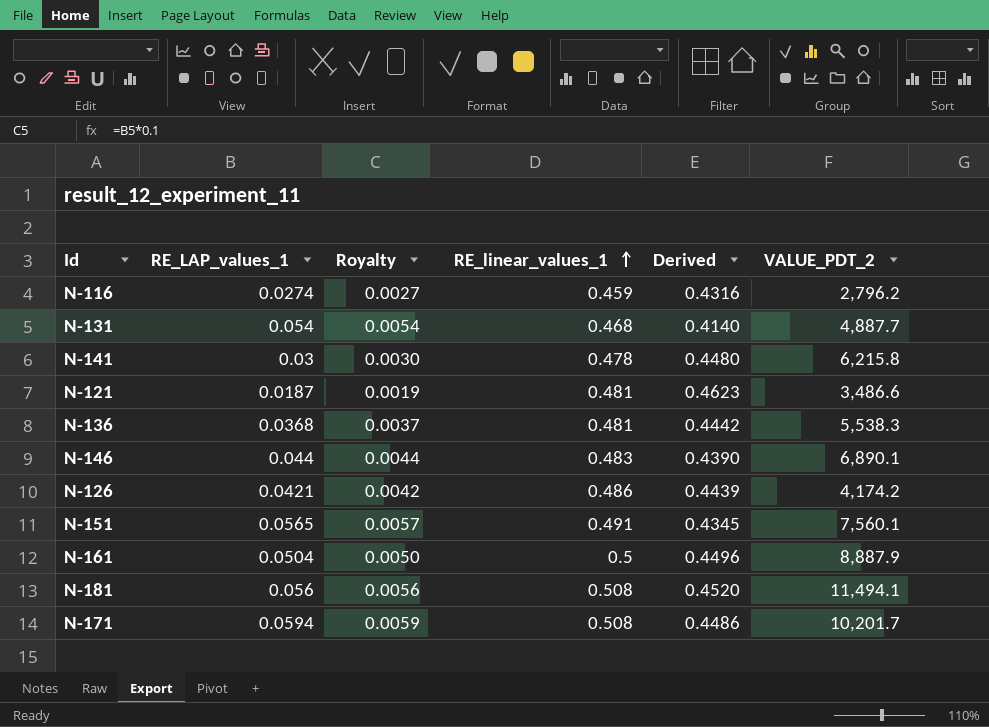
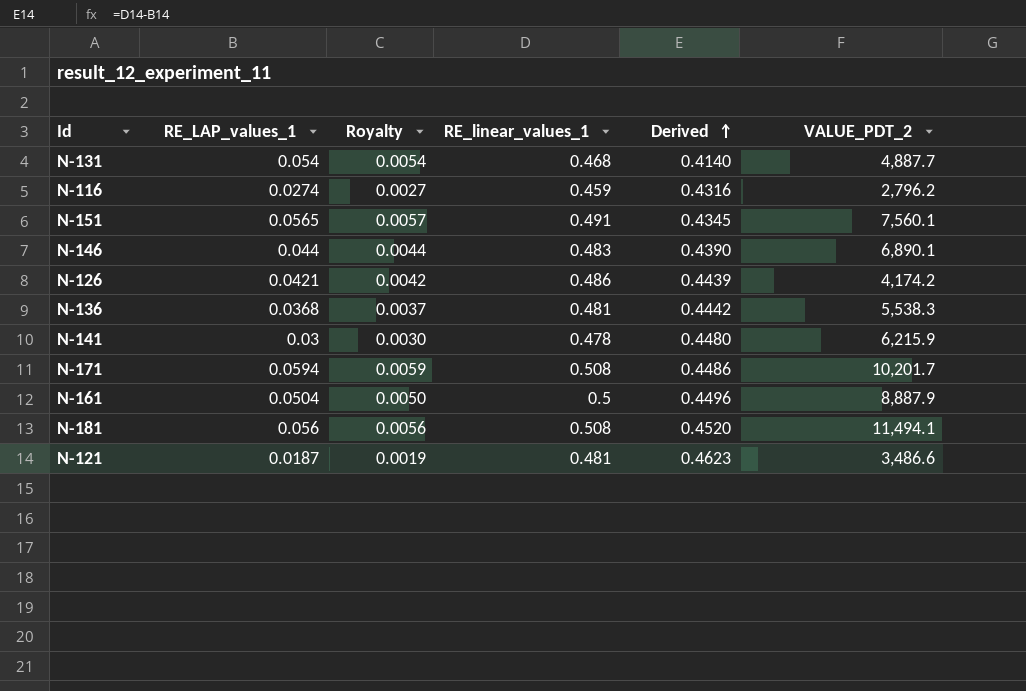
row order: RE_linear_values_1 ascending -> Derived ascending
N-141 | VALUE_PDT_2: 6,215.8 -> 6,215.9

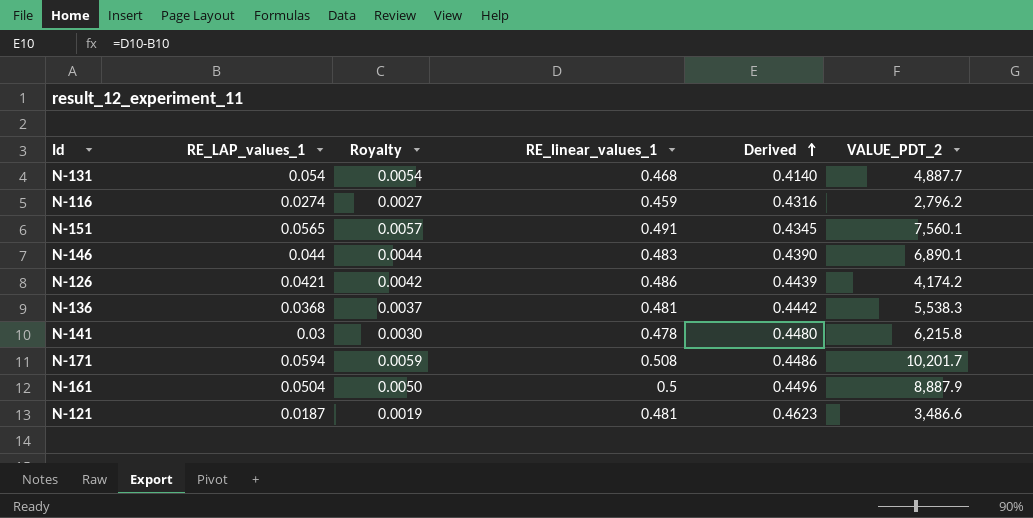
row N-181: 0.056 | 0.0056 | 0.508 | 0.4520 | 11,494.1 -> none
N-141 | VALUE_PDT_2: 6,215.9 -> 6,215.8

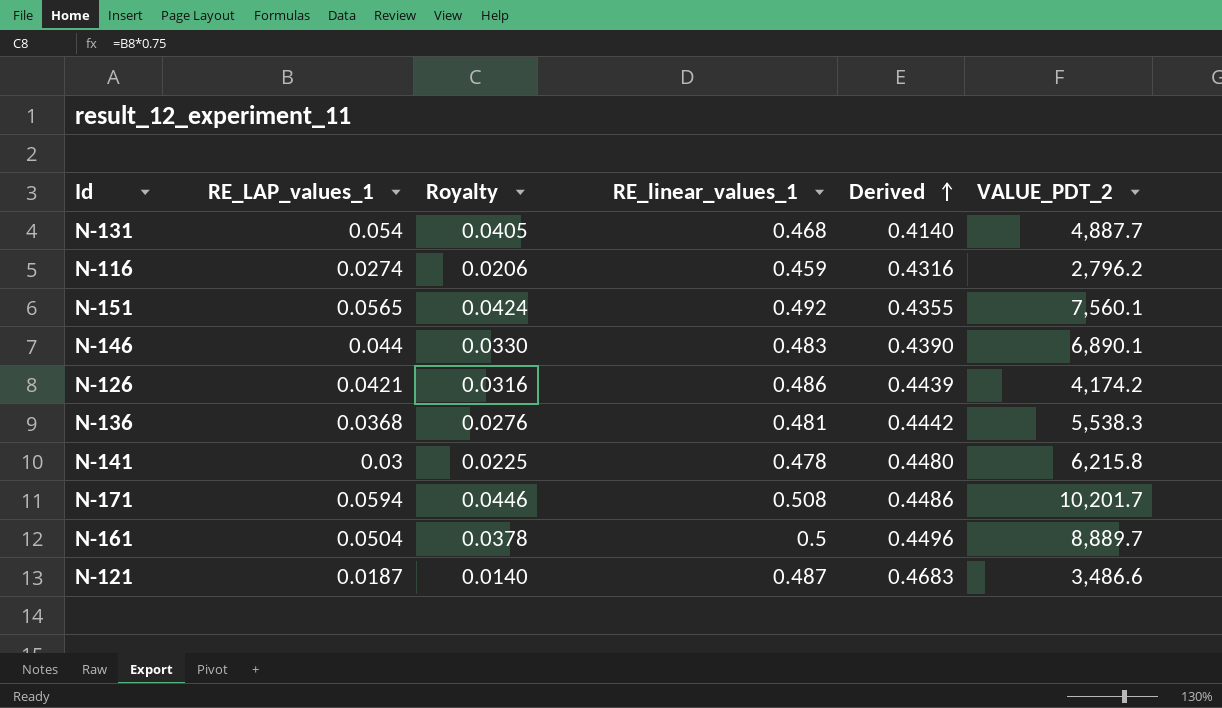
column Royalty | formula: [RE_LAP_values_1] * 0.1 -> [RE_LAP_values_1] * 0.75
N-151 | RE_linear_values_1: 0.491 -> 0.492
N-151 | Derived: 0.4345 -> 0.4355
N-161 | VALUE_PDT_2: 8,887.9 -> 8,889.7
N-121 | RE_linear_values_1: 0.481 -> 0.487
N-121 | Derived: 0.4623 -> 0.4683

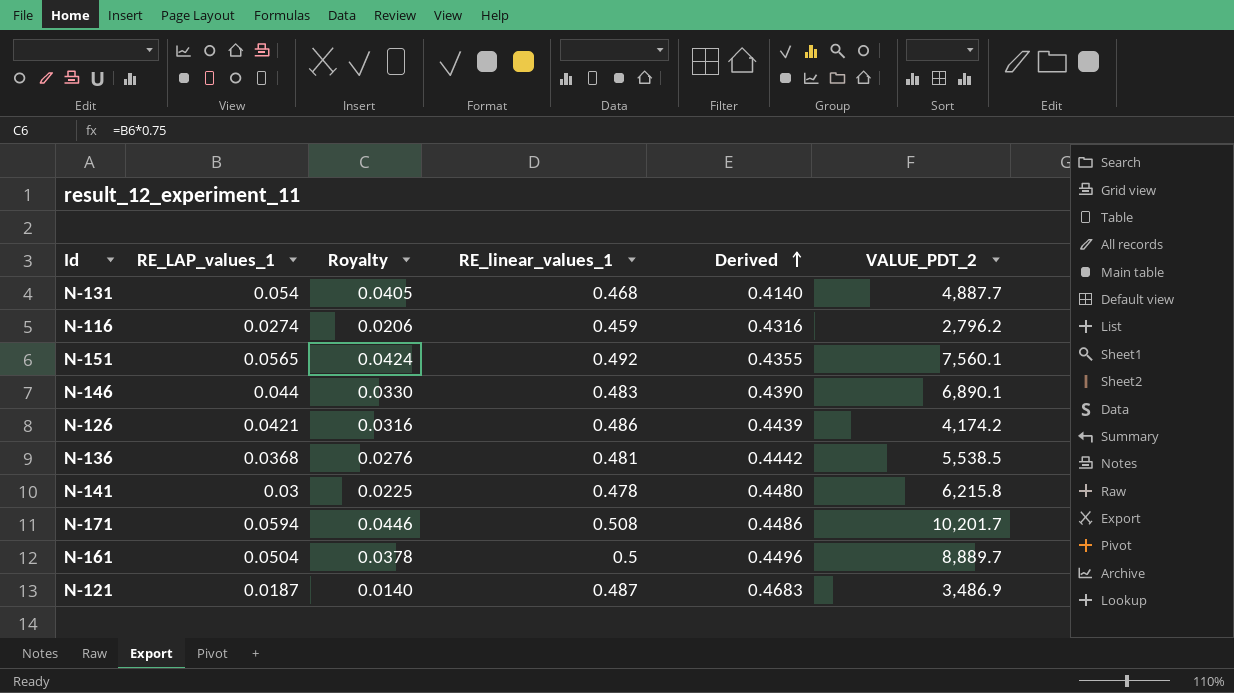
N-136 | VALUE_PDT_2: 5,538.3 -> 5,538.5
N-121 | VALUE_PDT_2: 3,486.6 -> 3,486.9

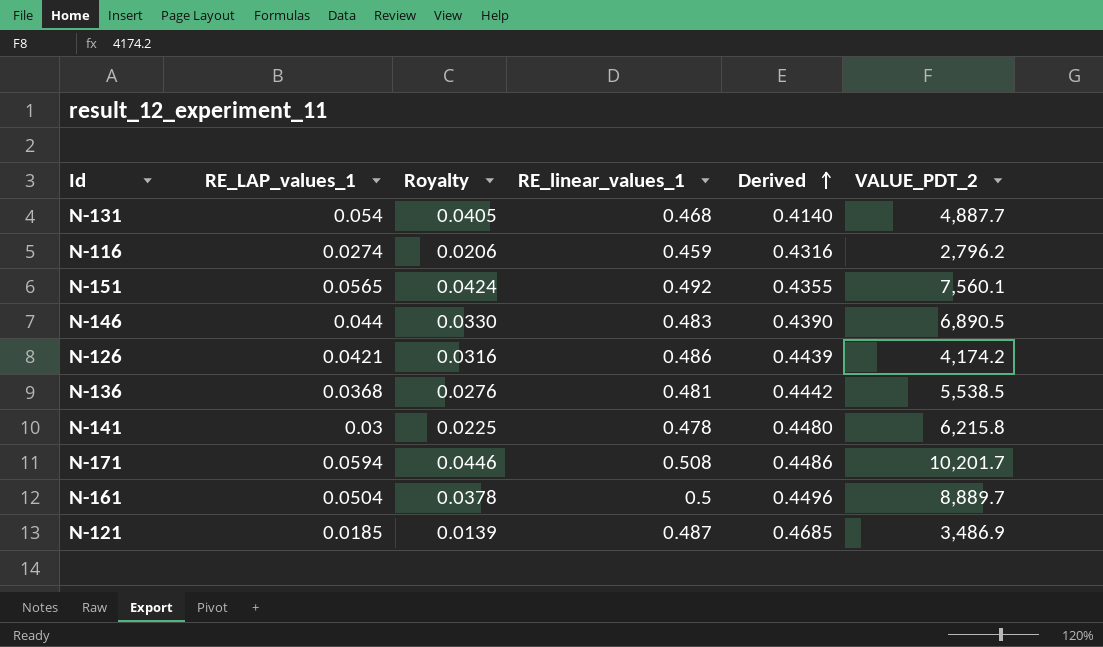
N-146 | VALUE_PDT_2: 6,890.1 -> 6,890.5
N-121 | RE_LAP_values_1: 0.0187 -> 0.0185
N-121 | Royalty: 0.0140 -> 0.0139
N-121 | Derived: 0.4683 -> 0.4685

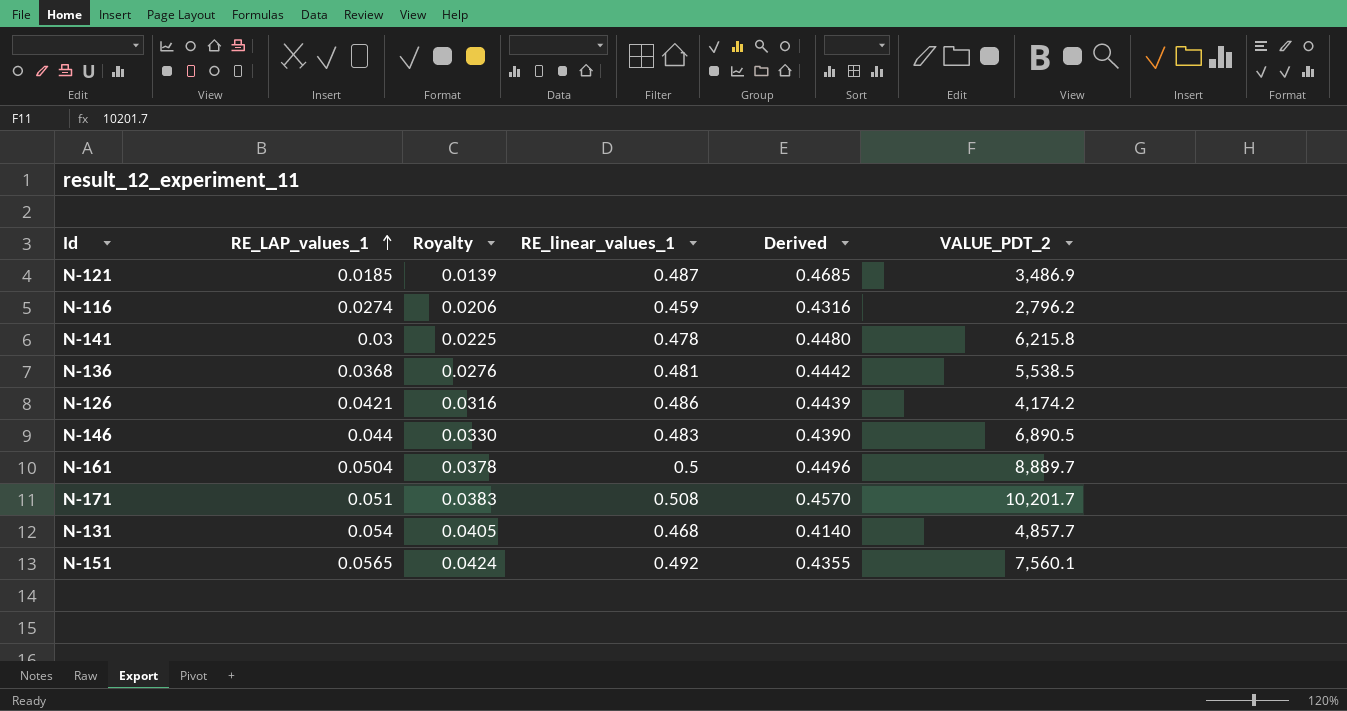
row order: Derived ascending -> RE_LAP_values_1 ascending
N-171 | RE_LAP_values_1: 0.0594 -> 0.051
N-171 | Royalty: 0.0446 -> 0.0383
N-171 | Derived: 0.4486 -> 0.4570
N-131 | VALUE_PDT_2: 4,887.7 -> 4,857.7

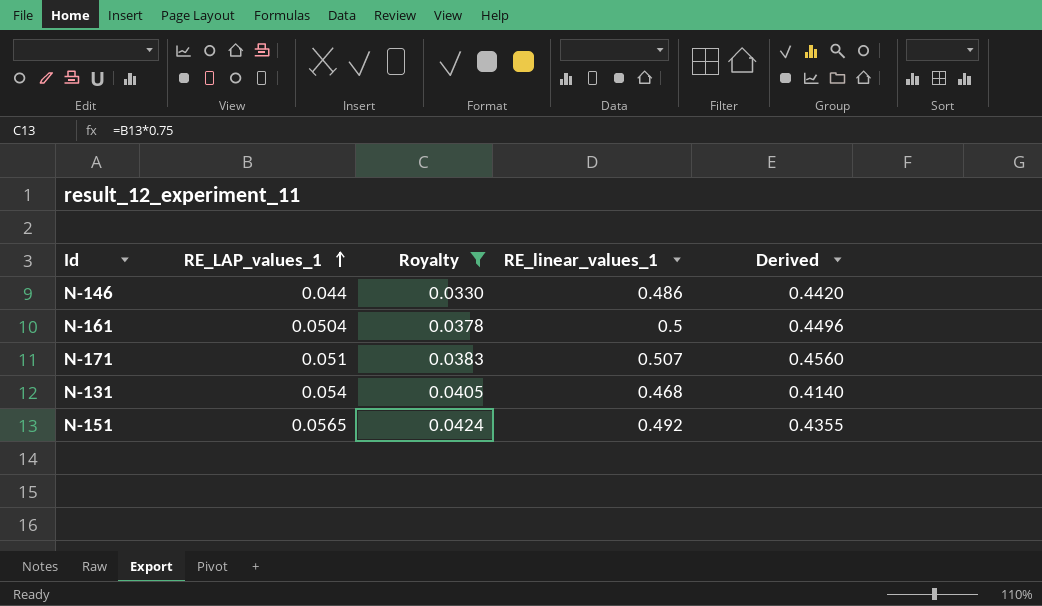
filter: none -> Royalty >= 0.0330
column VALUE_PDT_2 | position: 6 -> none
N-146 | RE_linear_values_1: 0.483 -> 0.486
N-146 | Derived: 0.4390 -> 0.4420
N-171 | RE_linear_values_1: 0.508 -> 0.507
N-171 | Derived: 0.4570 -> 0.4560

